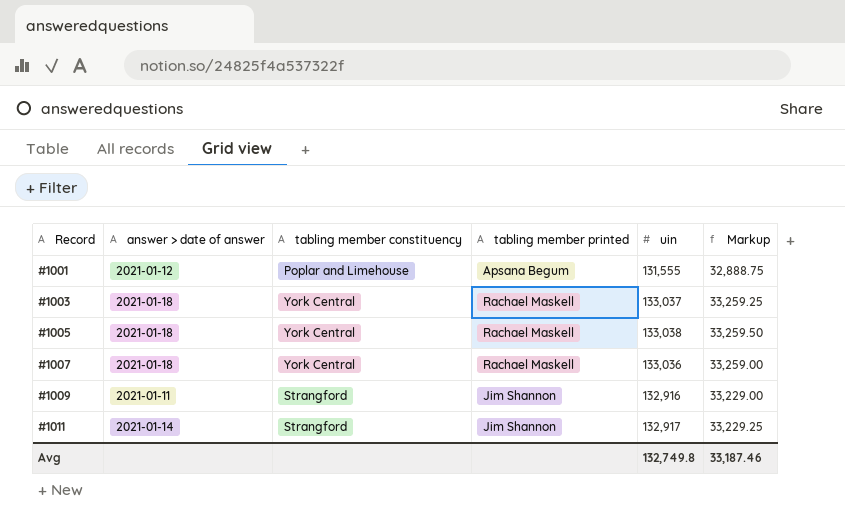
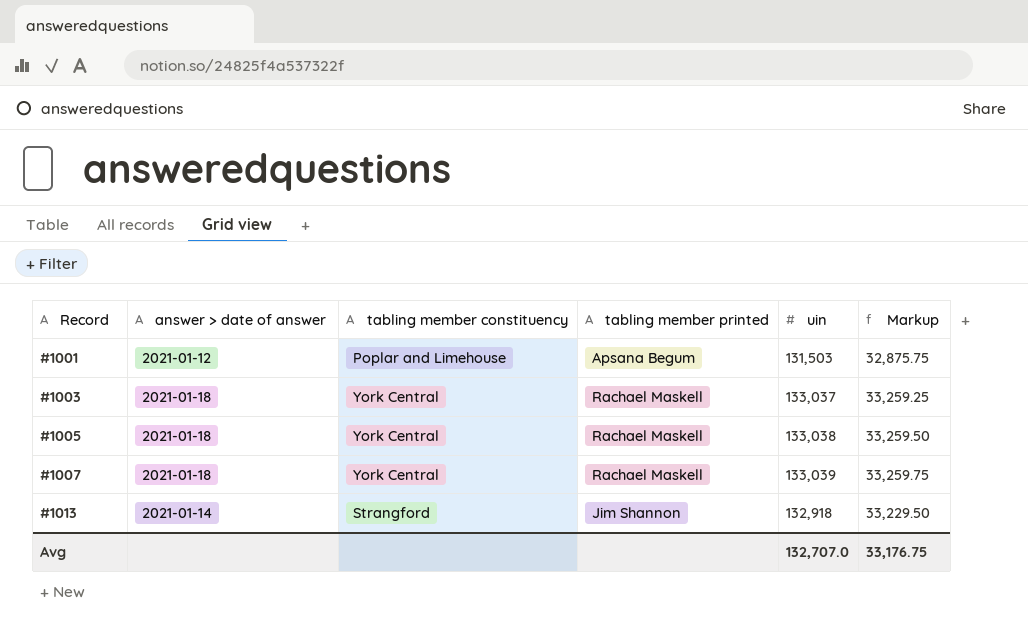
row #1009: 2021-01-11 | Strangford | Jim Shannon | 132,916 | 33,229.00 -> none
row #1011: 2021-01-14 | Strangford | Jim Shannon | 132,917 | 33,229.25 -> none
#1001 | uin: 131,555 -> 131,503
#1001 | Markup: 32,888.75 -> 32,875.75
#1007 | uin: 133,036 -> 133,039
#1007 | Markup: 33,259.00 -> 33,259.75
row #1013: none -> 2021-01-14 | Strangford | Jim Shannon | 132,918 | 33,229.50
Avg | uin: 132,749.8 -> 132,707.0
Avg | Markup: 33,187.46 -> 33,176.75

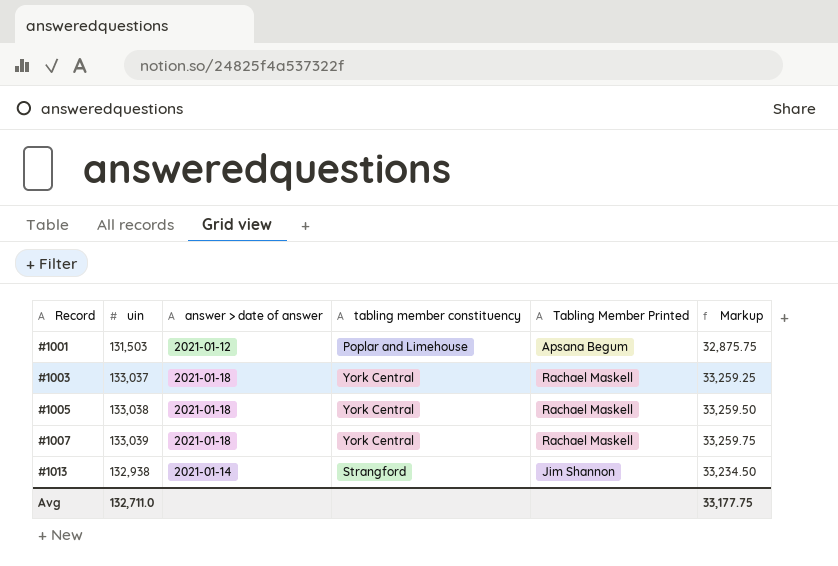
column uin | position: 5 -> 2
column name: tabling member printed -> Tabling Member Printed
#1013 | uin: 132,918 -> 132,938
#1013 | Markup: 33,229.50 -> 33,234.50
Avg | uin: 132,707.0 -> 132,711.0
Avg | Markup: 33,176.75 -> 33,177.75

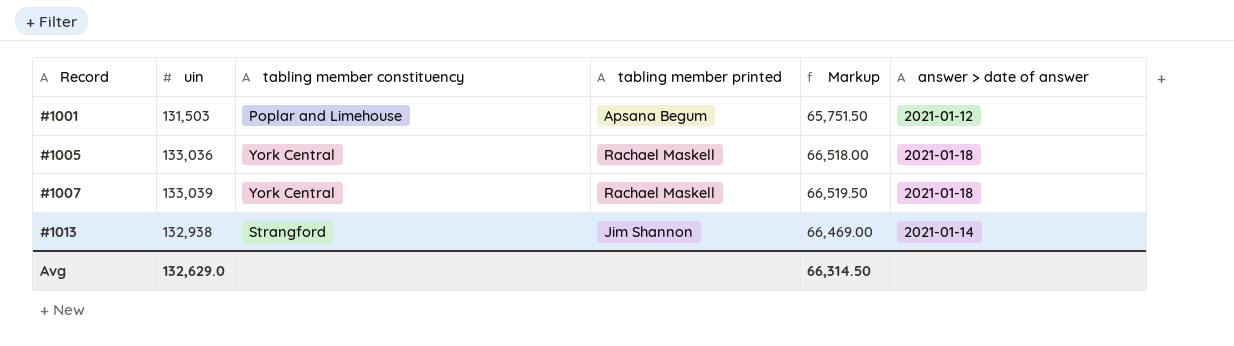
column name: Tabling Member Printed -> tabling member printed
column Markup | formula: [uin] * 0.25 -> [uin] * 0.5
column answer > date of answer | position: 3 -> 6
row #1003: 133,037 | 2021-01-18 | York Central | Rachael Maskell | 33,259.25 -> none
#1005 | uin: 133,038 -> 133,036
Avg | uin: 132,711.0 -> 132,629.0
Avg | Markup: 33,177.75 -> 66,314.50

